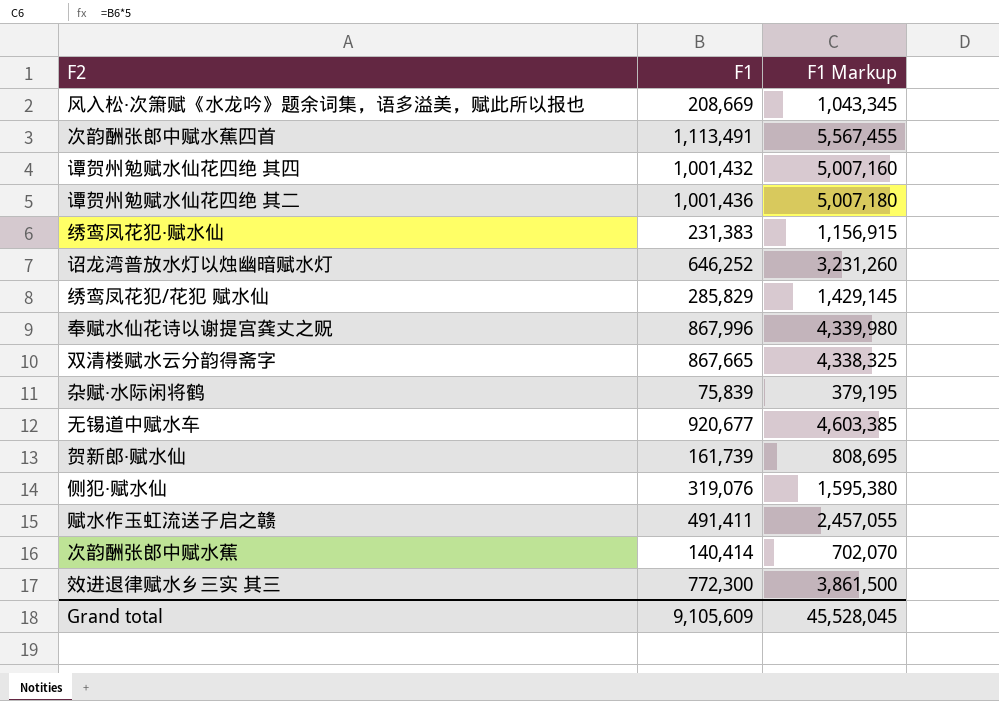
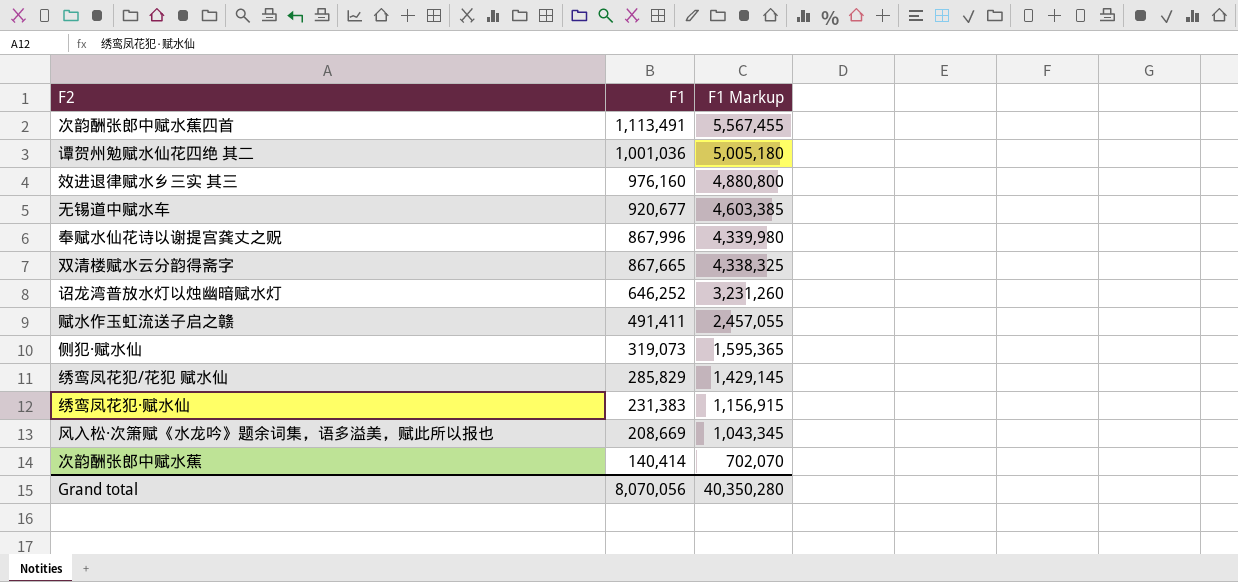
row order: none -> F1 descending
row 谭贺州勉赋水仙花四绝 其四: 1,001,432 | 5,007,160 -> none
row 杂赋·水际闲将鹤: 75,839 | 379,195 -> none
row 贺新郎·赋水仙: 161,739 | 808,695 -> none
谭贺州勉赋水仙花四绝 其二 | F1: 1,001,436 -> 1,001,036
谭贺州勉赋水仙花四绝 其二 | F1 Markup: 5,007,180 -> 5,005,180
效进退律赋水乡三实 其三 | F1: 772,300 -> 976,160
效进退律赋水乡三实 其三 | F1 Markup: 3,861,500 -> 4,880,800
侧犯·赋水仙 | F1: 319,076 -> 319,073
侧犯·赋水仙 | F1 Markup: 1,595,380 -> 1,595,365
Grand total | F1: 9,105,609 -> 8,070,056
Grand total | F1 Markup: 45,528,045 -> 40,350,280

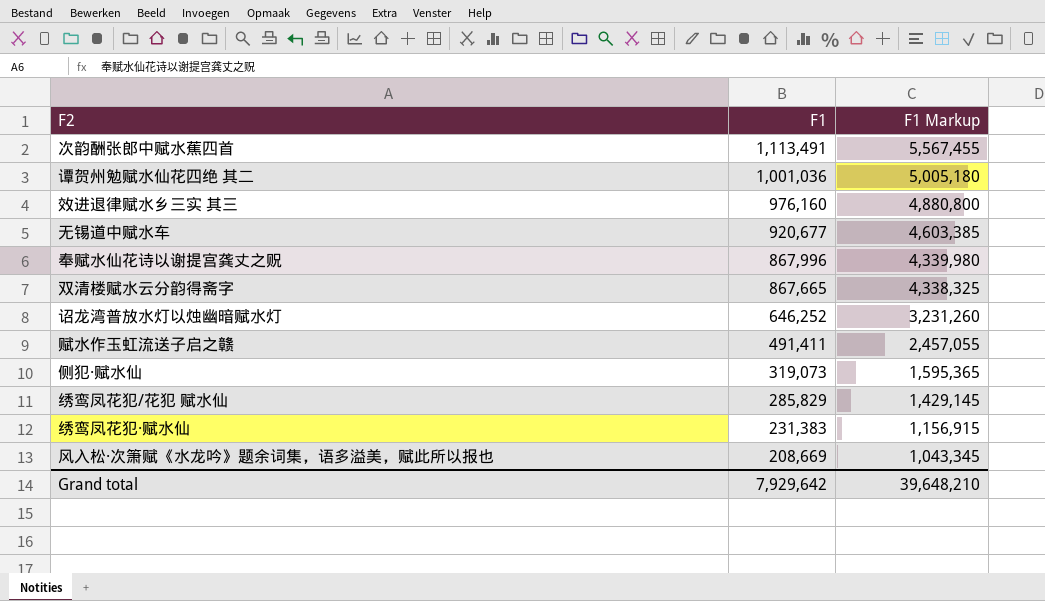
row 次韵酬张郎中赋水蕉: 140,414 | 702,070 -> none
Grand total | F1: 8,070,056 -> 7,929,642
Grand total | F1 Markup: 40,350,280 -> 39,648,210

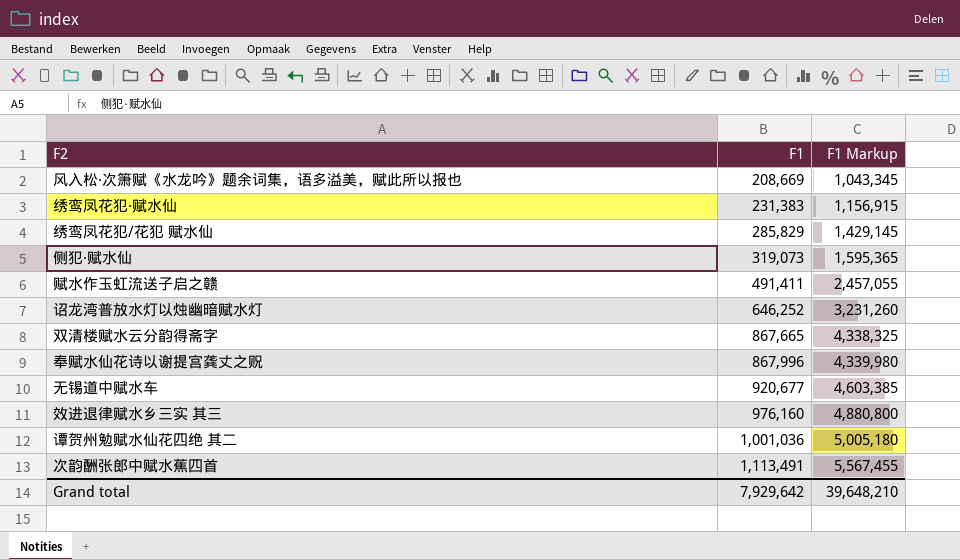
row order: F1 descending -> F1 ascending

